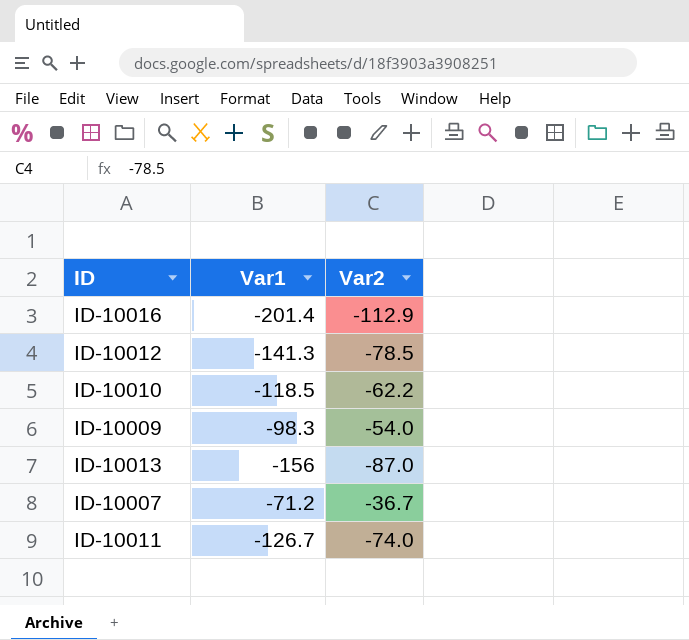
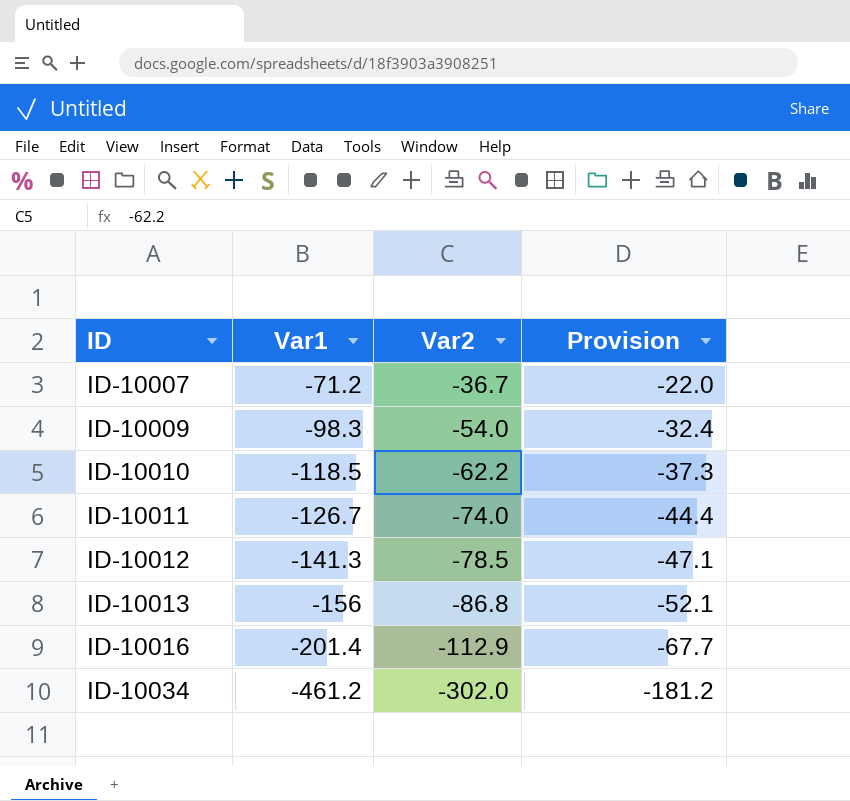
row order: none -> ID ascending
column Provision | formula: none -> [Var2] * 0.6
ID-10013 | Var2: -87.0 -> -86.8
row ID-10034: none -> -461.2 | -302.0 | -181.2

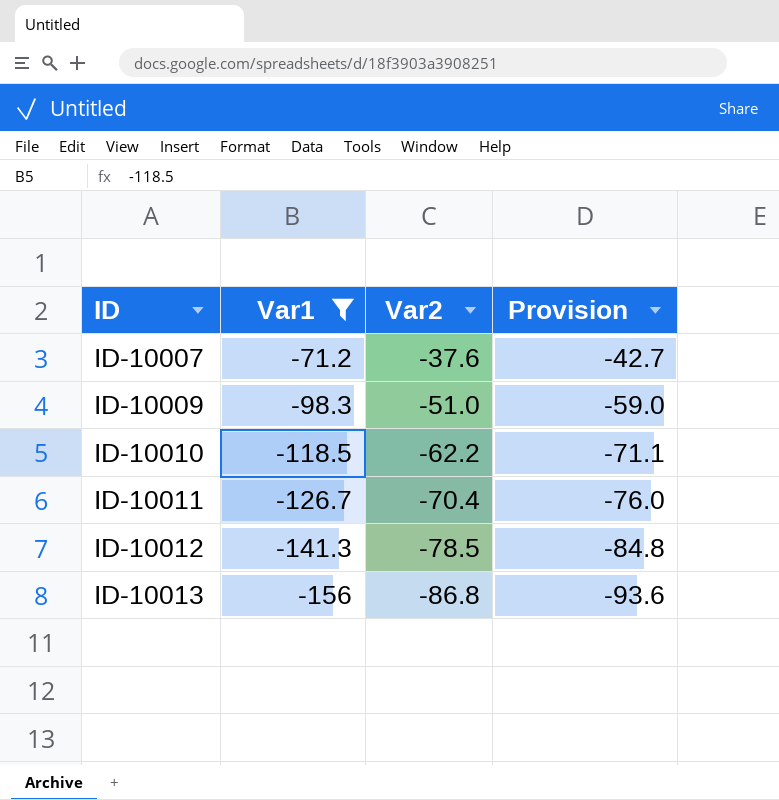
filter: none -> Var1 >= -156
column Provision | formula: [Var2] * 0.6 -> [Var1] * 0.6
ID-10007 | Var2: -36.7 -> -37.6
ID-10009 | Var2: -54.0 -> -51.0
ID-10011 | Var2: -74.0 -> -70.4

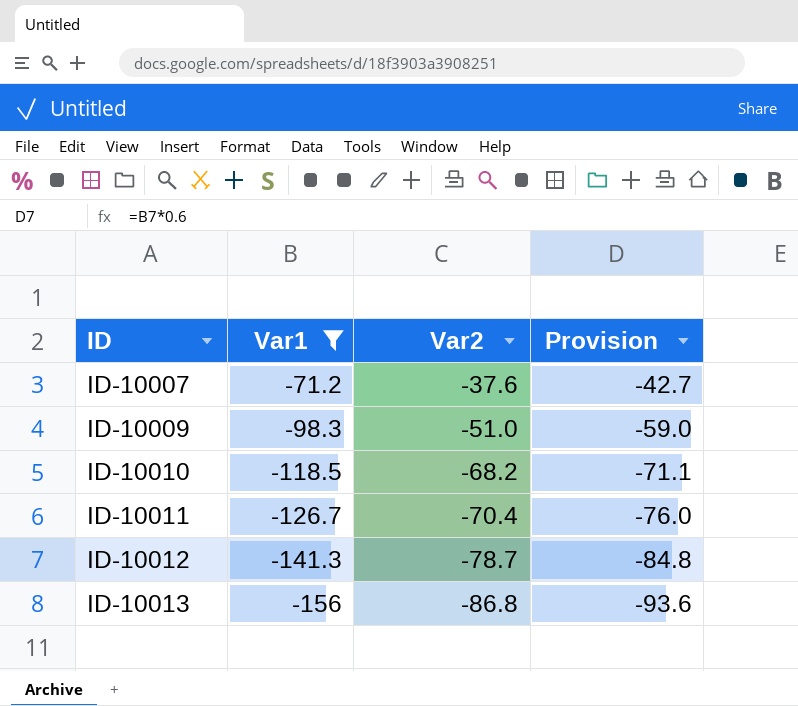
ID-10010 | Var2: -62.2 -> -68.2
ID-10012 | Var2: -78.5 -> -78.7

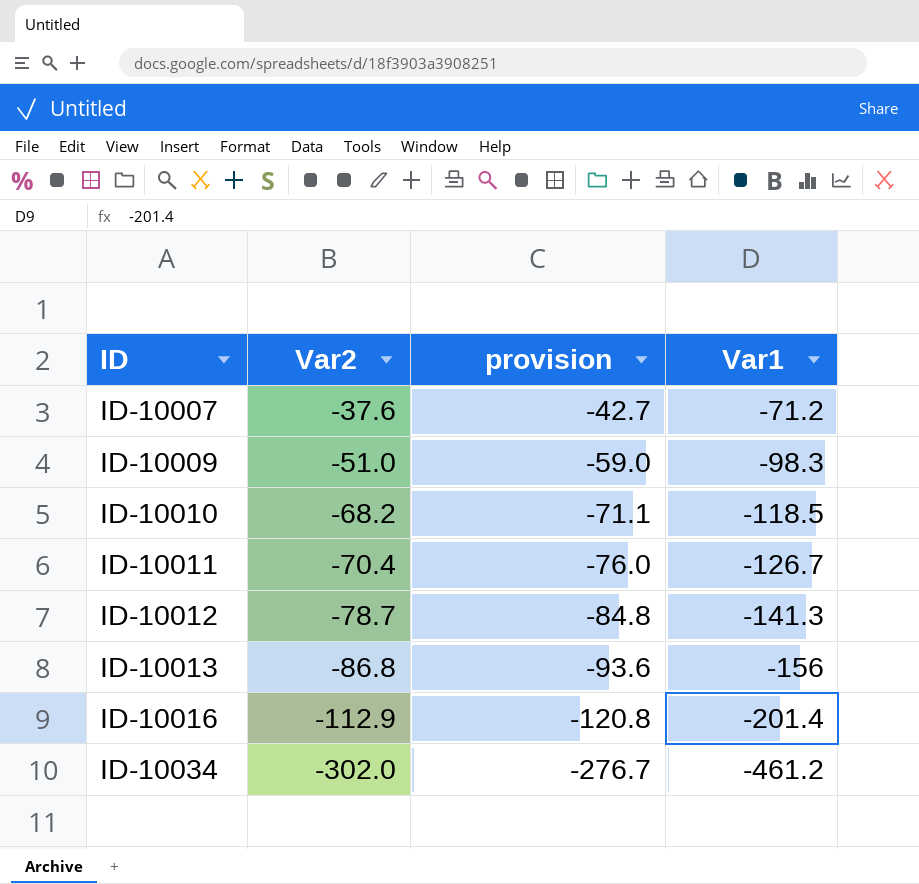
filter: Var1 >= -156 -> none
column name: Provision -> provision
column Var1 | position: 2 -> 4

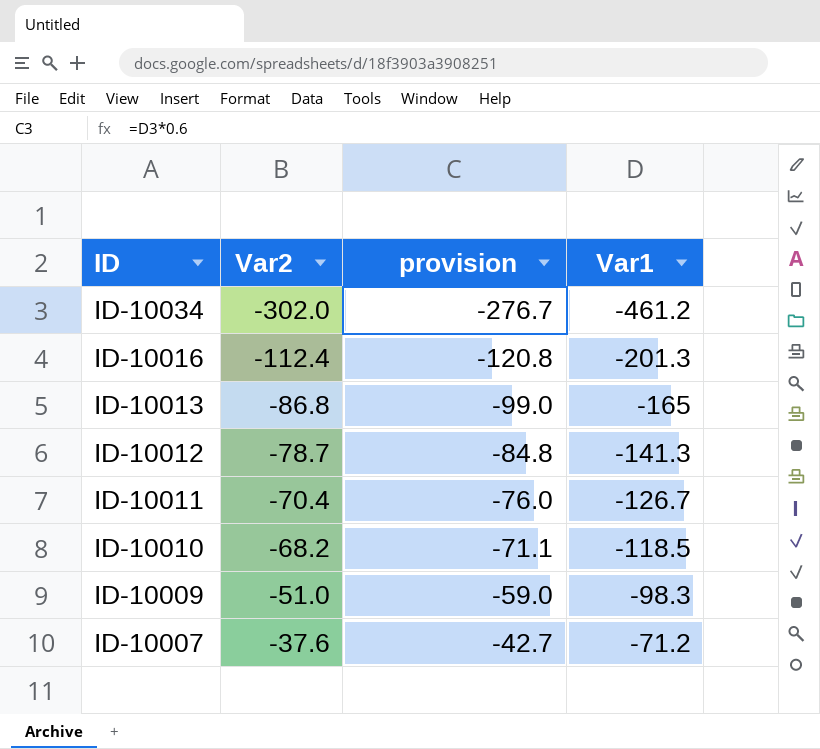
row order: ID ascending -> ID descending
ID-10016 | Var2: -112.9 -> -112.4
ID-10016 | Var1: -201.4 -> -201.3
ID-10013 | provision: -93.6 -> -99.0
ID-10013 | Var1: -156 -> -165

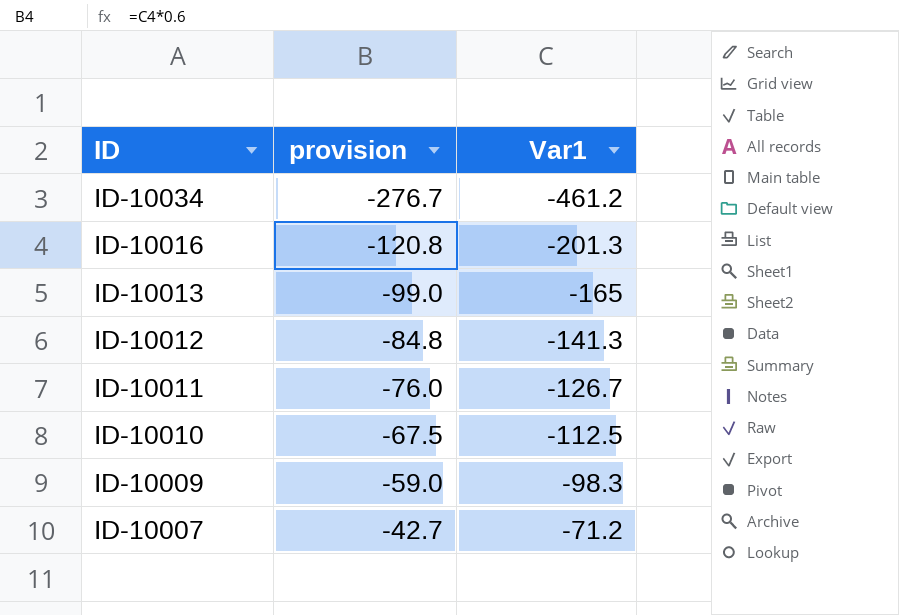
column Var2 | position: 2 -> none
ID-10010 | provision: -71.1 -> -67.5
ID-10010 | Var1: -118.5 -> -112.5

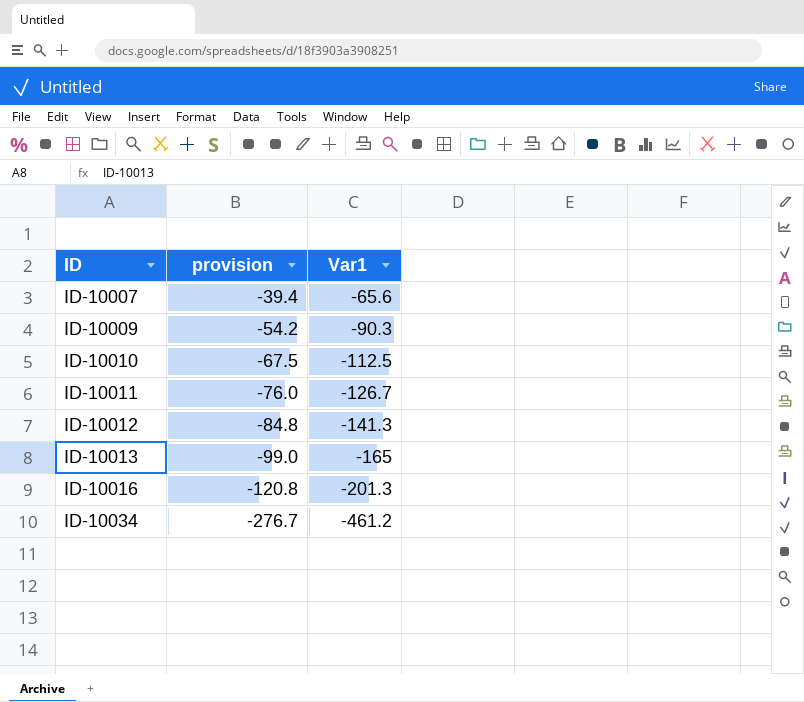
row order: ID descending -> ID ascending
ID-10007 | provision: -42.7 -> -39.4
ID-10007 | Var1: -71.2 -> -65.6
ID-10009 | provision: -59.0 -> -54.2
ID-10009 | Var1: -98.3 -> -90.3

